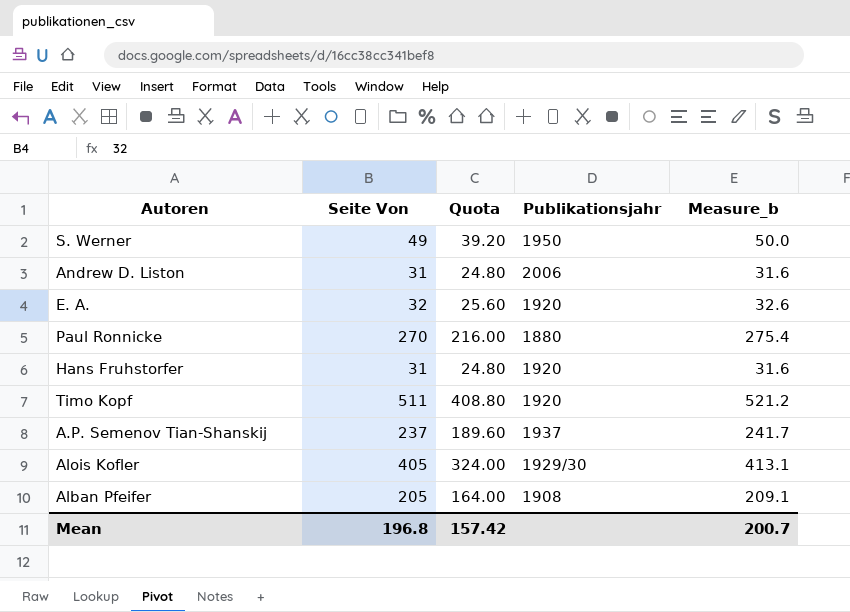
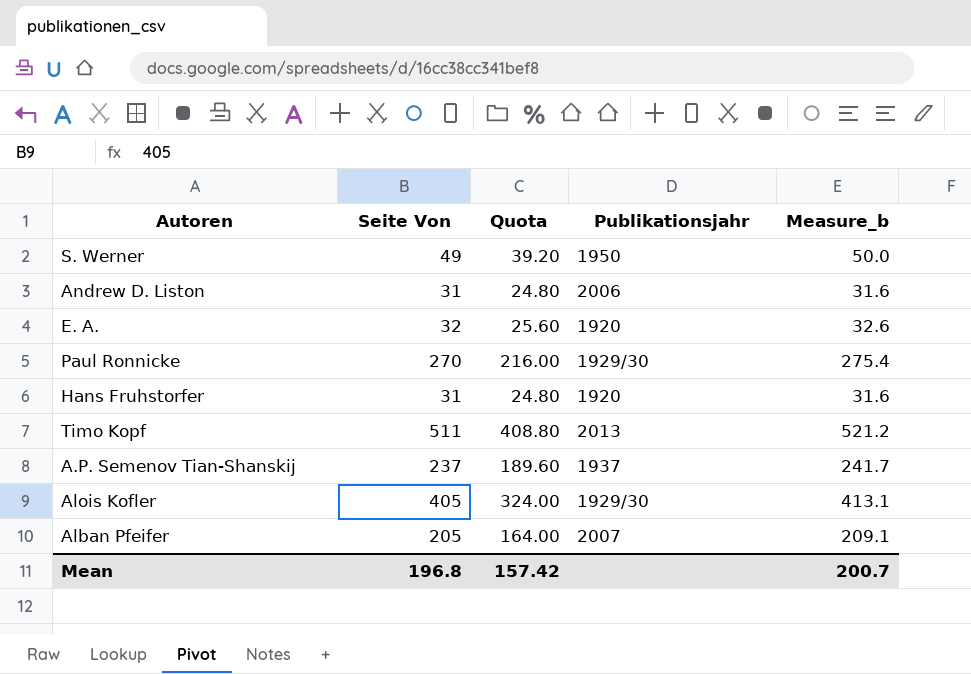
Paul Ronnicke | Publikationsjahr: 1880 -> 1929/30
Timo Kopf | Publikationsjahr: 1920 -> 2013
Alban Pfeifer | Publikationsjahr: 1908 -> 2007

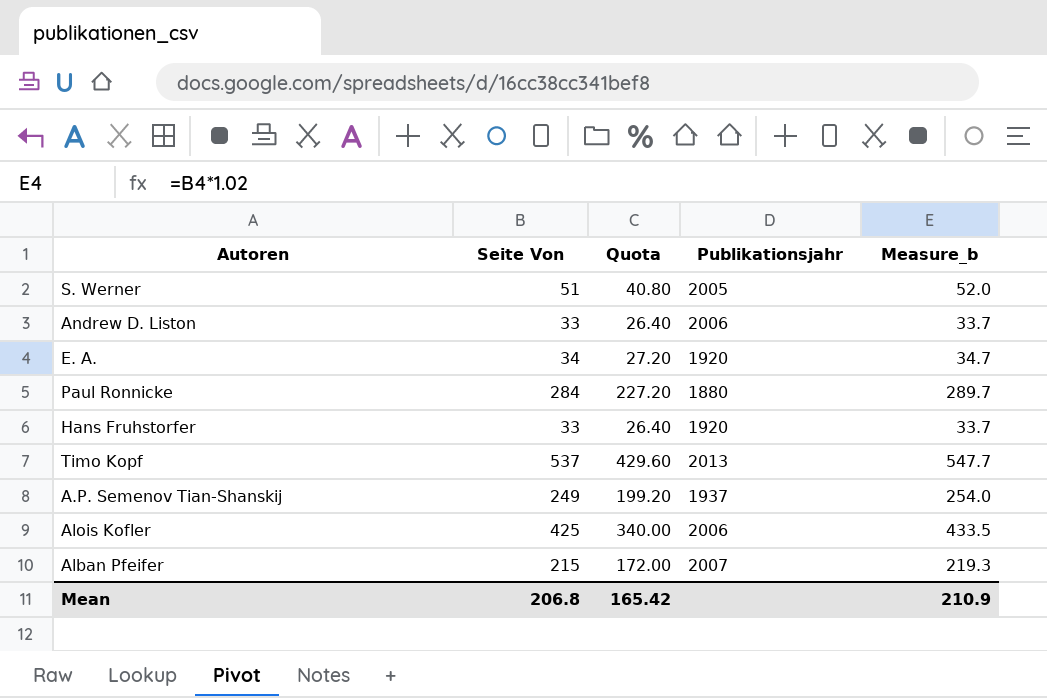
S. Werner | Seite Von: 49 -> 51
S. Werner | Quota: 39.20 -> 40.80
S. Werner | Publikationsjahr: 1950 -> 2005
S. Werner | Measure_b: 50.0 -> 52.0
Andrew D. Liston | Seite Von: 31 -> 33
Andrew D. Liston | Quota: 24.80 -> 26.40
Andrew D. Liston | Measure_b: 31.6 -> 33.7
E. A. | Seite Von: 32 -> 34
E. A. | Quota: 25.60 -> 27.20
E. A. | Measure_b: 32.6 -> 34.7
Paul Ronnicke | Seite Von: 270 -> 284
Paul Ronnicke | Quota: 216.00 -> 227.20
Paul Ronnicke | Publikationsjahr: 1929/30 -> 1880
Paul Ronnicke | Measure_b: 275.4 -> 289.7
Hans Fruhstorfer | Seite Von: 31 -> 33
Hans Fruhstorfer | Quota: 24.80 -> 26.40
Hans Fruhstorfer | Measure_b: 31.6 -> 33.7
Timo Kopf | Seite Von: 511 -> 537
Timo Kopf | Quota: 408.80 -> 429.60
Timo Kopf | Measure_b: 521.2 -> 547.7
A.P. Semenov Tian-Shanskij | Seite Von: 237 -> 249
A.P. Semenov Tian-Shanskij | Quota: 189.60 -> 199.20
A.P. Semenov Tian-Shanskij | Measure_b: 241.7 -> 254.0
Alois Kofler | Seite Von: 405 -> 425
Alois Kofler | Quota: 324.00 -> 340.00
Alois Kofler | Publikationsjahr: 1929/30 -> 2006
Alois Kofler | Measure_b: 413.1 -> 433.5
Alban Pfeifer | Seite Von: 205 -> 215
Alban Pfeifer | Quota: 164.00 -> 172.00
Alban Pfeifer | Measure_b: 209.1 -> 219.3
Mean | Seite Von: 196.8 -> 206.8
Mean | Quota: 157.42 -> 165.42
Mean | Measure_b: 200.7 -> 210.9

